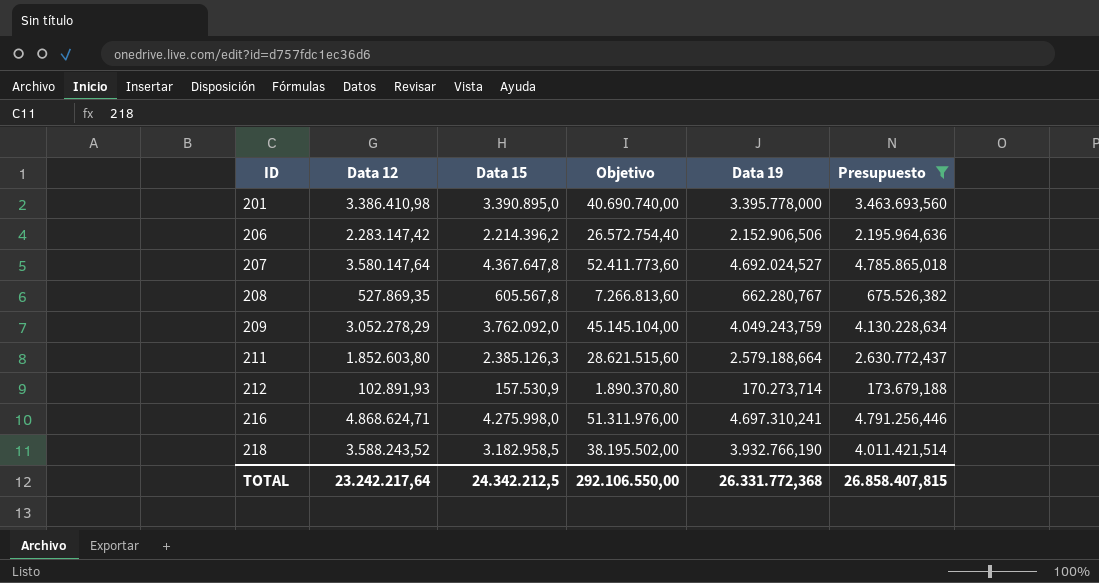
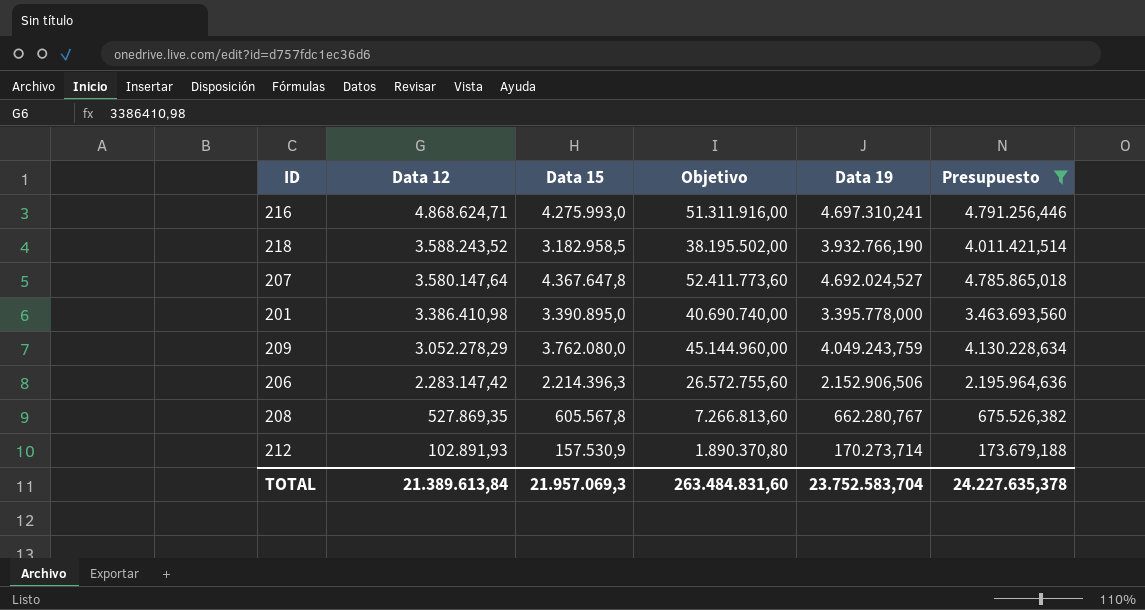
row order: ID ascending -> Data 12 descending
row 211: 1.852.603,80 | 2.385.126,3 | 28.621.515,60 | 2.579.188,664 | 2.630.772,437 -> none
216 | Data 15: 4.275.998,0 -> 4.275.993,0
216 | Objetivo: 51.311.976,00 -> 51.311.916,00
209 | Data 15: 3.762.092,0 -> 3.762.080,0
209 | Objetivo: 45.145.104,00 -> 45.144.960,00
206 | Data 15: 2.214.396,2 -> 2.214.396,3
206 | Objetivo: 26.572.754,40 -> 26.572.755,60
TOTAL | Data 12: 23.242.217,64 -> 21.389.613,84
TOTAL | Data 15: 24.342.212,5 -> 21.957.069,3
TOTAL | Objetivo: 292.106.550,00 -> 263.484.831,60
TOTAL | Data 19: 26.331.772,368 -> 23.752.583,704
TOTAL | Presupuesto: 26.858.407,815 -> 24.227.635,378

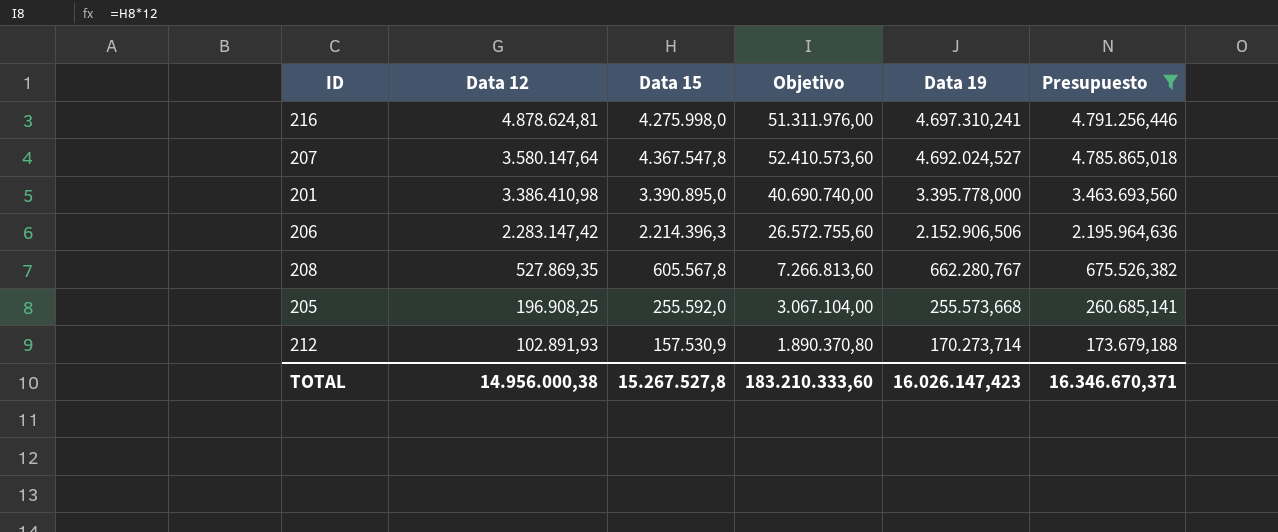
row 218: 3.588.243,52 | 3.182.958,5 | 38.195.502,00 | 3.932.766,190 | 4.011.421,514 -> none
row 209: 3.052.278,29 | 3.762.080,0 | 45.144.960,00 | 4.049.243,759 | 4.130.228,634 -> none
216 | Data 12: 4.868.624,71 -> 4.878.624,81
216 | Data 15: 4.275.993,0 -> 4.275.998,0
216 | Objetivo: 51.311.916,00 -> 51.311.976,00
207 | Data 15: 4.367.647,8 -> 4.367.547,8
207 | Objetivo: 52.411.773,60 -> 52.410.573,60
row 205: none -> 196.908,25 | 255.592,0 | 3.067.104,00 | 255.573,668 | 260.685,141
TOTAL | Data 12: 21.389.613,84 -> 14.956.000,38
TOTAL | Data 15: 21.957.069,3 -> 15.267.527,8
TOTAL | Objetivo: 263.484.831,60 -> 183.210.333,60
TOTAL | Data 19: 23.752.583,704 -> 16.026.147,423
TOTAL | Presupuesto: 24.227.635,378 -> 16.346.670,371

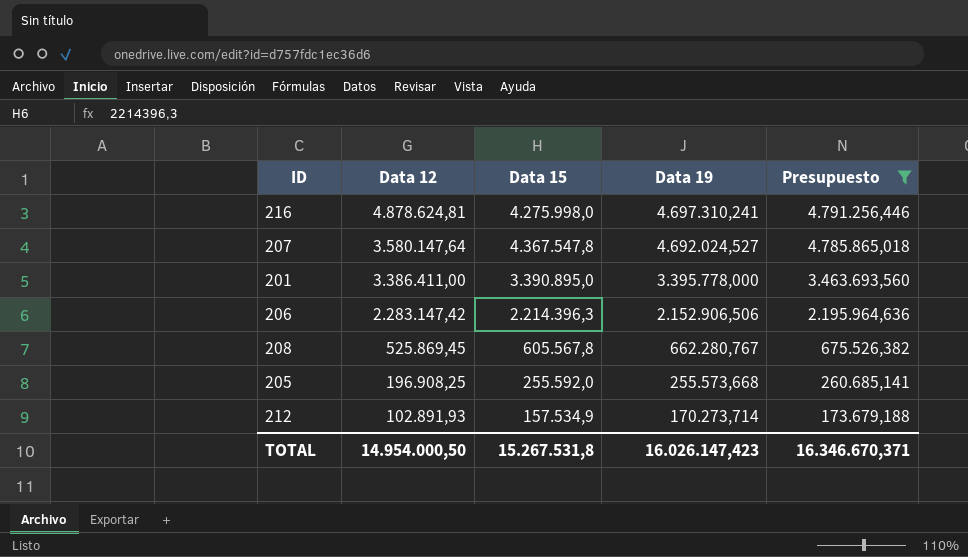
column Objetivo | formula: [Data 15] * 12 -> none
201 | Data 12: 3.386.410,98 -> 3.386.411,00
208 | Data 12: 527.869,35 -> 525.869,45
212 | Data 15: 157.530,9 -> 157.534,9
TOTAL | Data 12: 14.956.000,38 -> 14.954.000,50
TOTAL | Data 15: 15.267.527,8 -> 15.267.531,8

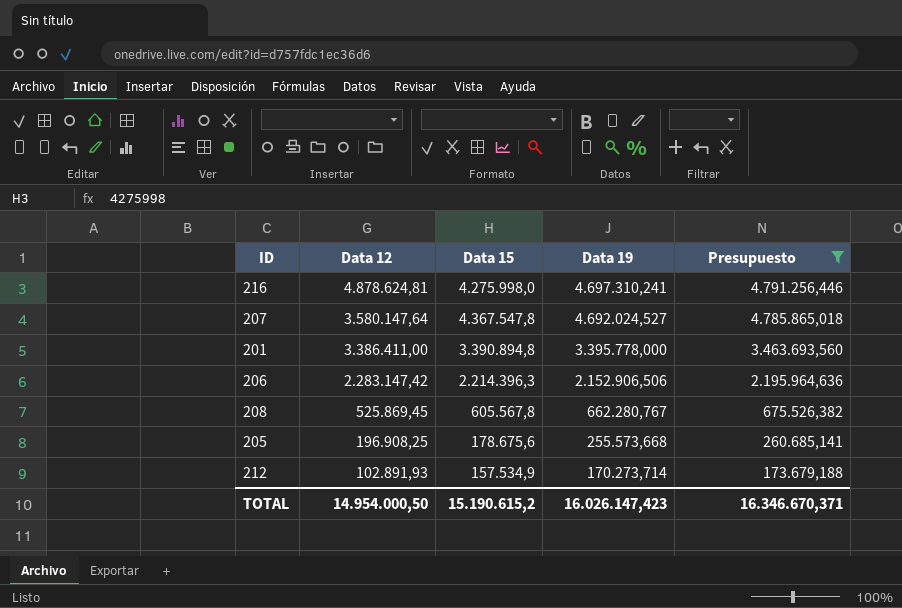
201 | Data 15: 3.390.895,0 -> 3.390.894,8
205 | Data 15: 255.592,0 -> 178.675,6
TOTAL | Data 15: 15.267.531,8 -> 15.190.615,2

